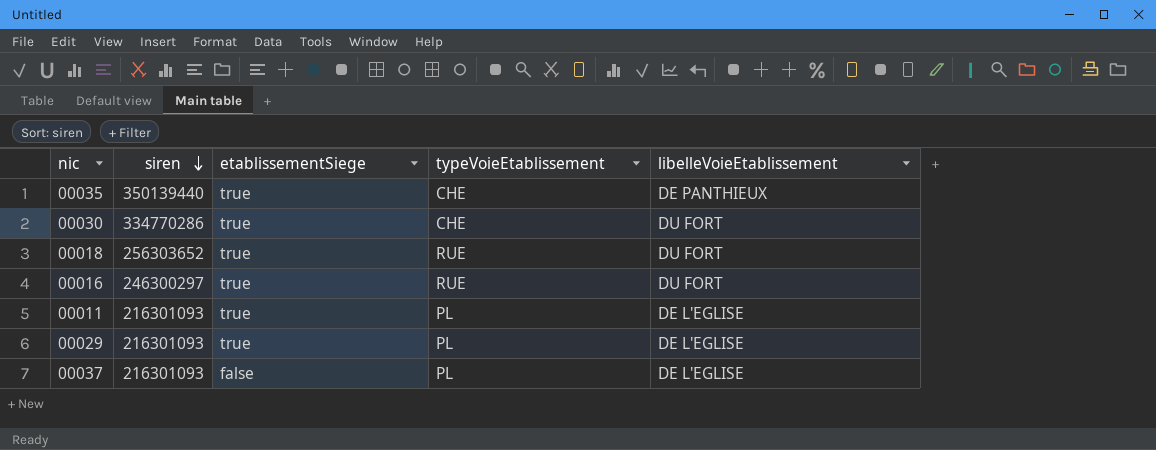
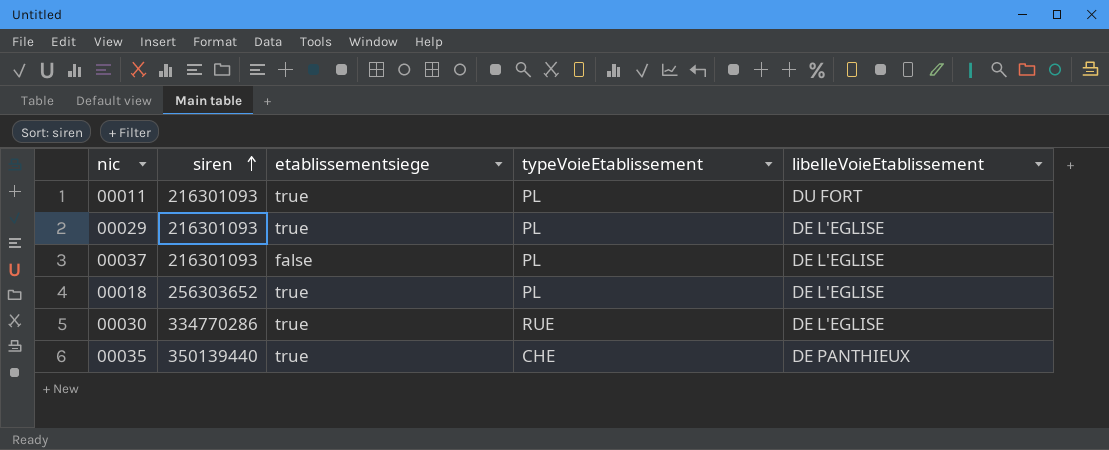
row order: siren descending -> siren ascending
column name: etablissementSiege -> etablissementsiege
row 00016: 246300297 | true | RUE | DU FORT -> none
00011 | libelleVoieEtablissement: DE L'EGLISE -> DU FORT
00018 | typeVoieEtablissement: RUE -> PL
00018 | libelleVoieEtablissement: DU FORT -> DE L'EGLISE
00030 | typeVoieEtablissement: CHE -> RUE
00030 | libelleVoieEtablissement: DU FORT -> DE L'EGLISE

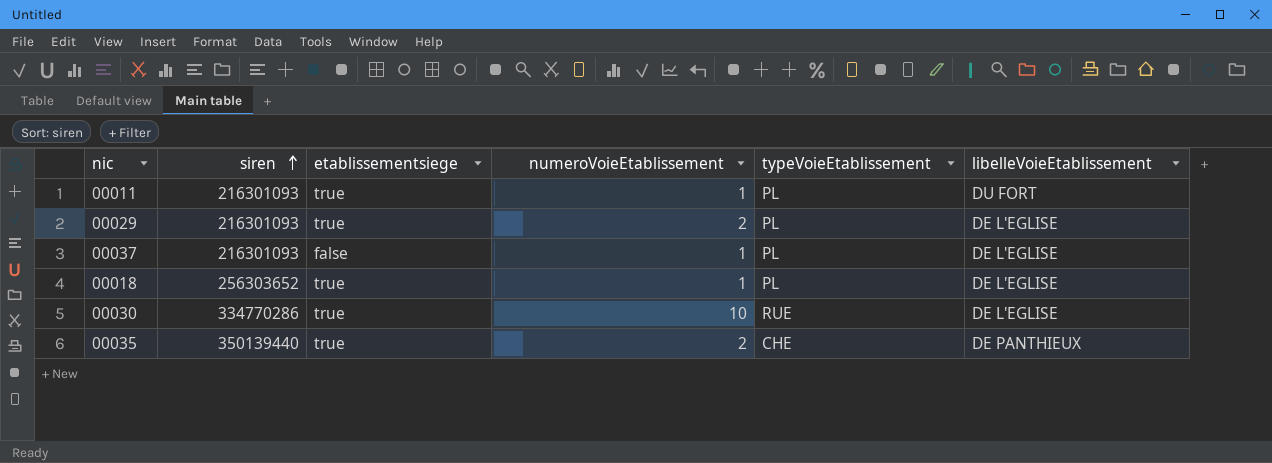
column numeroVoieEtablissement | position: none -> 4

